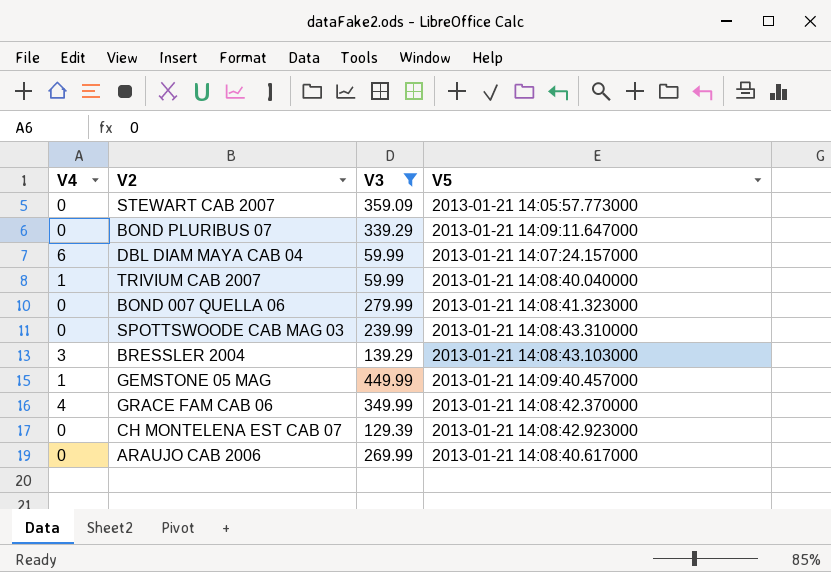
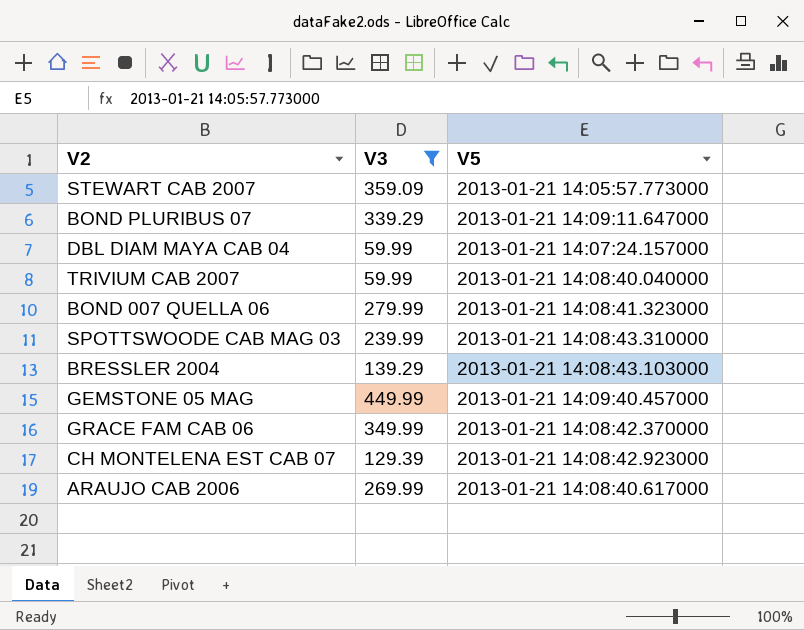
column V4 | position: 1 -> none

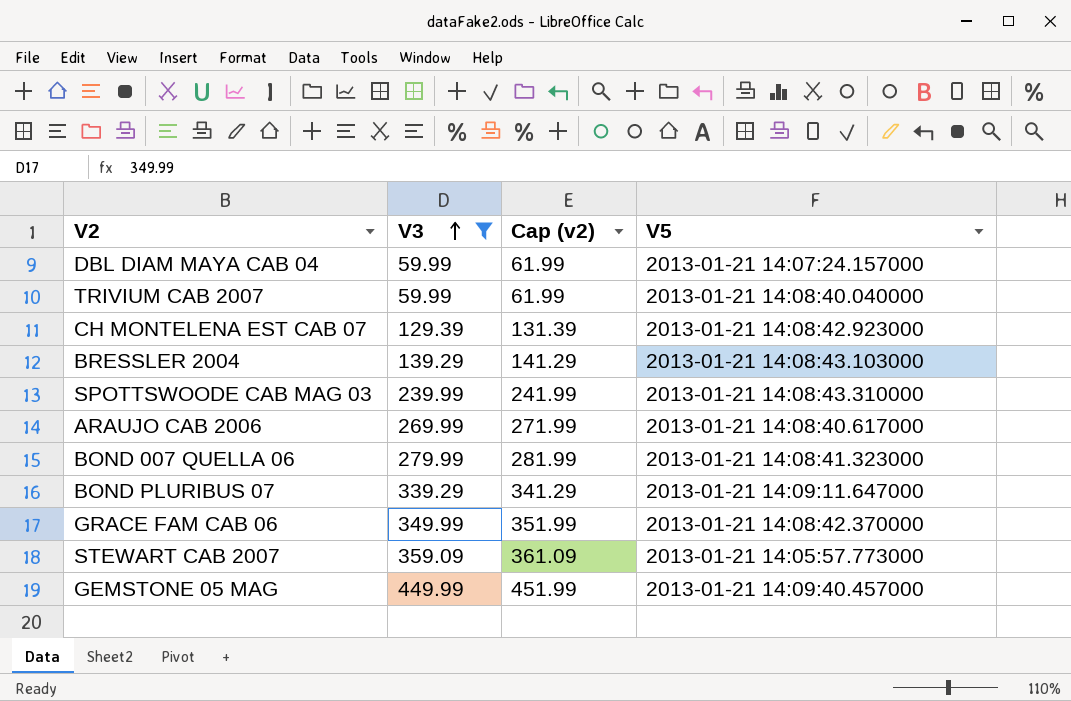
row order: none -> V3 ascending
column Cap (v2) | formula: none -> [V3] + 2

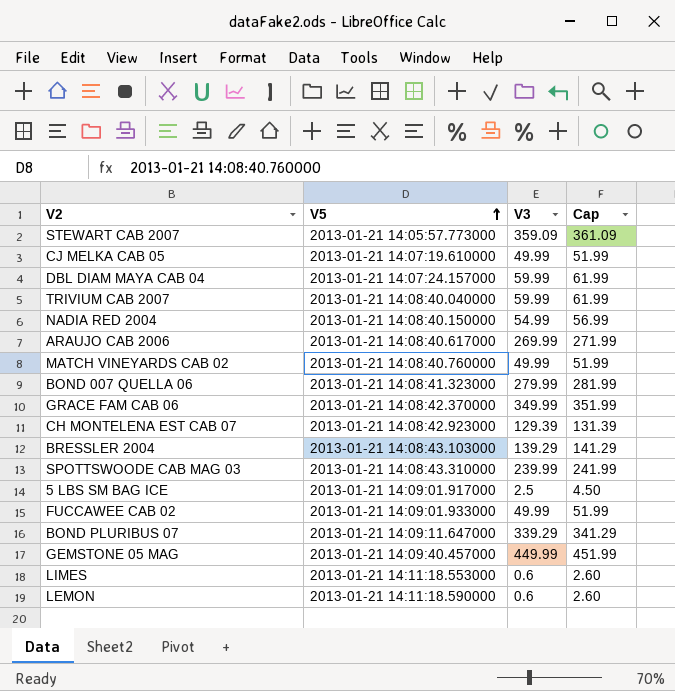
filter: V3 >= 59.99 -> none
row order: V3 ascending -> V5 ascending
column V5 | position: 4 -> 2
column name: Cap (v2) -> Cap

